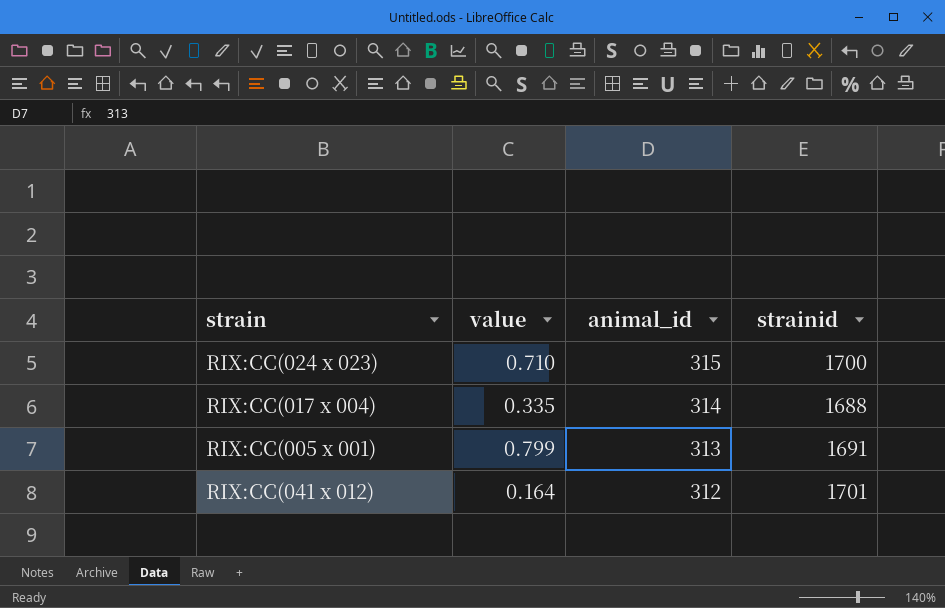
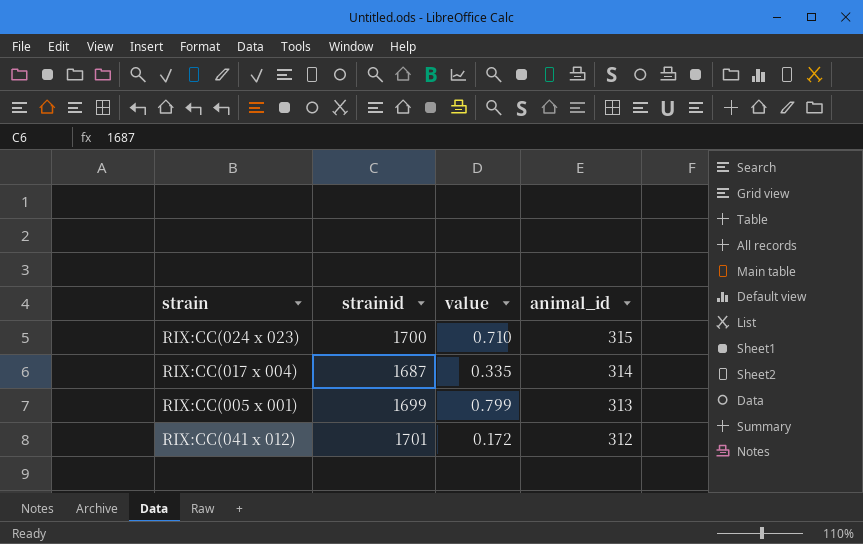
column strainid | position: 4 -> 2
RIX:CC(017 x 004) | strainid: 1688 -> 1687
RIX:CC(005 x 001) | strainid: 1691 -> 1699
RIX:CC(041 x 012) | value: 0.164 -> 0.172

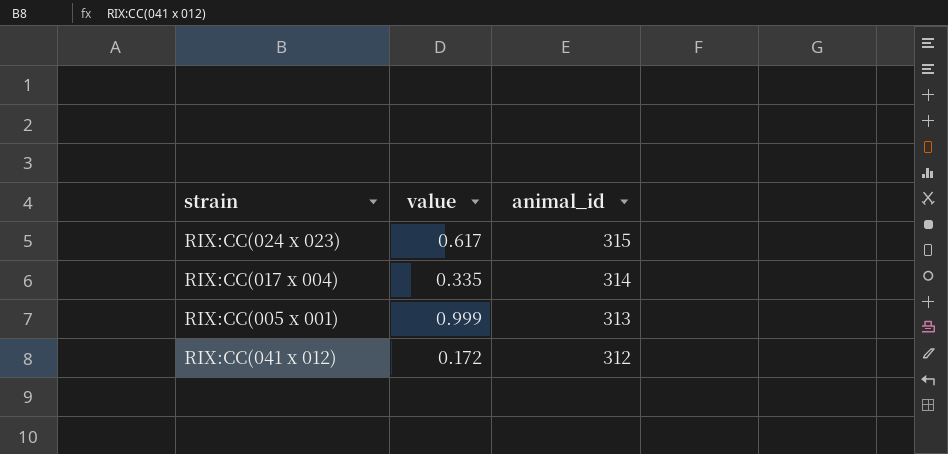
column strainid | position: 2 -> none
RIX:CC(024 x 023) | value: 0.710 -> 0.617
RIX:CC(005 x 001) | value: 0.799 -> 0.999

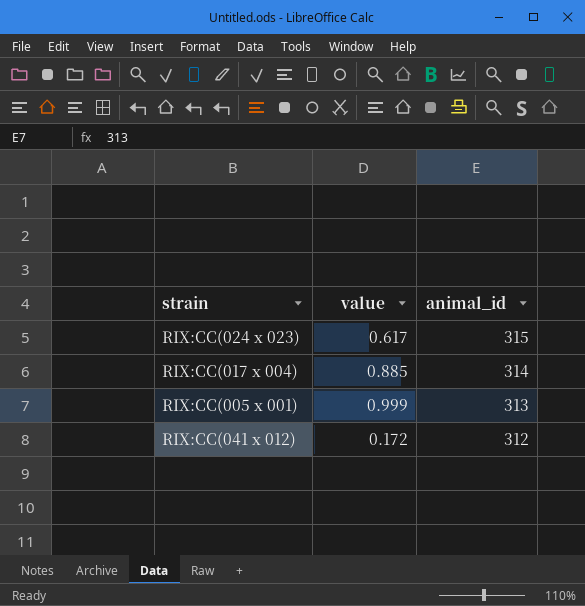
RIX:CC(017 x 004) | value: 0.335 -> 0.885

